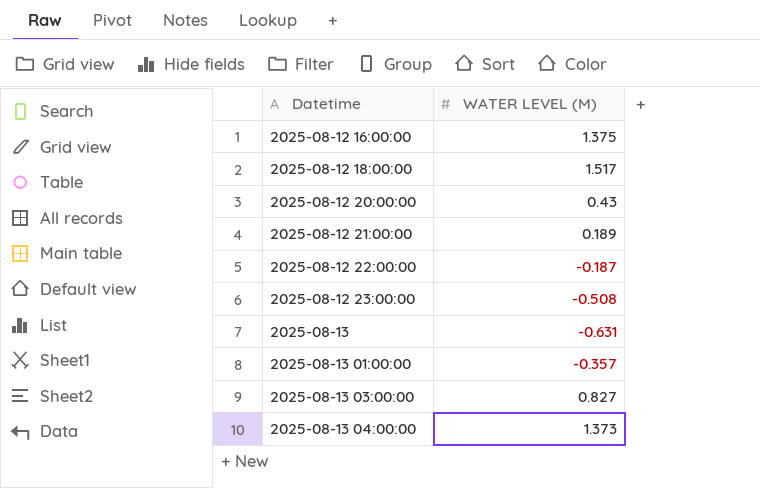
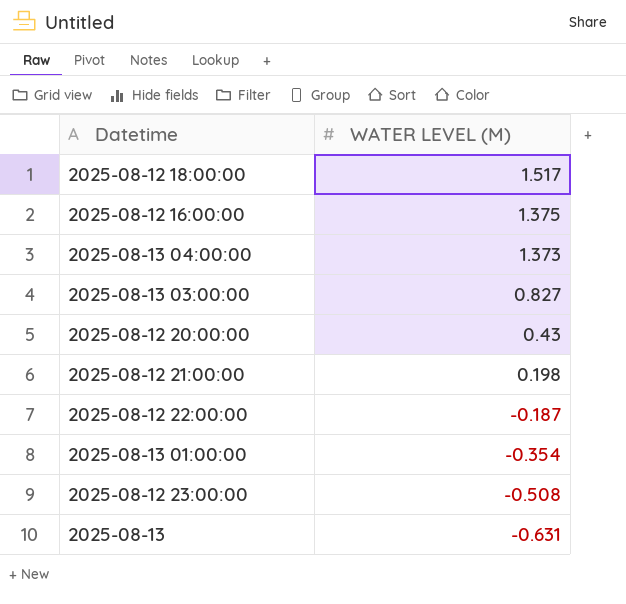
row order: Datetime ascending -> WATER LEVEL (M) descending
2025-08-12 21:00:00 | WATER LEVEL (M): 0.189 -> 0.198
2025-08-13 01:00:00 | WATER LEVEL (M): -0.357 -> -0.354

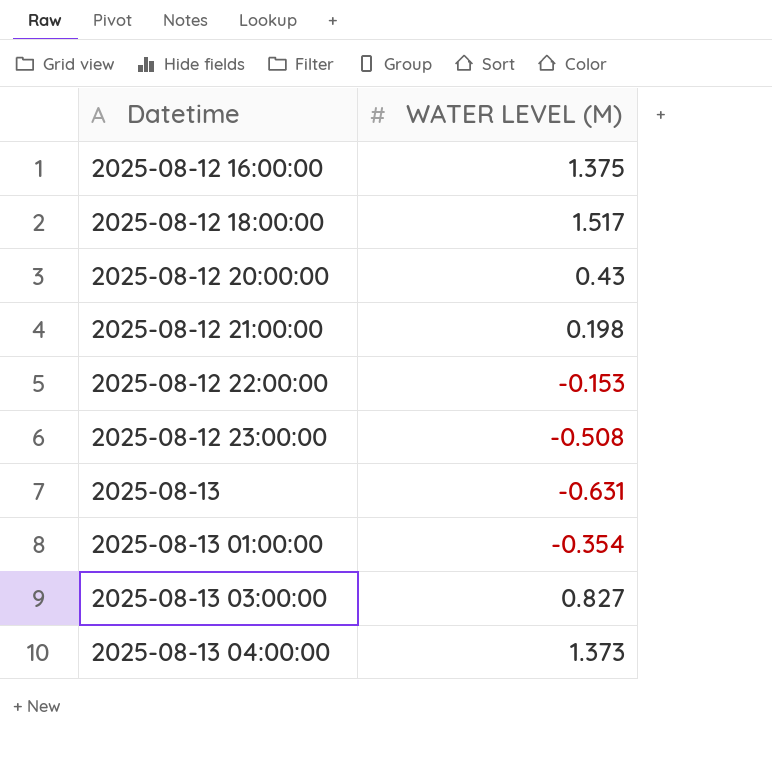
row order: WATER LEVEL (M) descending -> Datetime ascending
2025-08-12 22:00:00 | WATER LEVEL (M): -0.187 -> -0.153

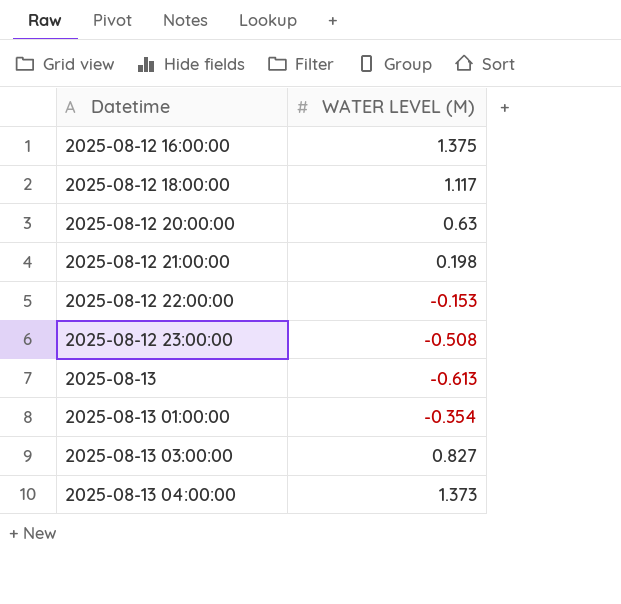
2025-08-12 18:00:00 | WATER LEVEL (M): 1.517 -> 1.117
2025-08-12 20:00:00 | WATER LEVEL (M): 0.43 -> 0.63
2025-08-13 | WATER LEVEL (M): -0.631 -> -0.613

